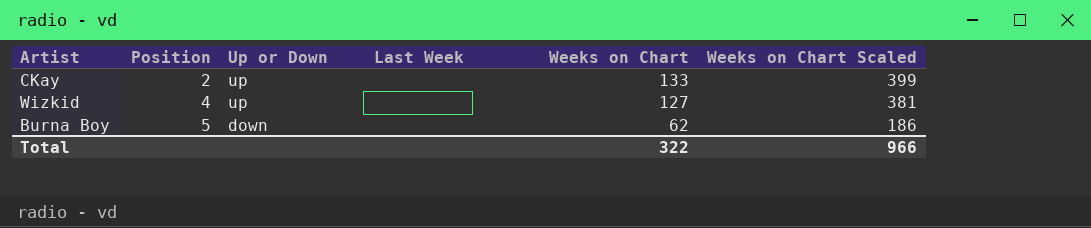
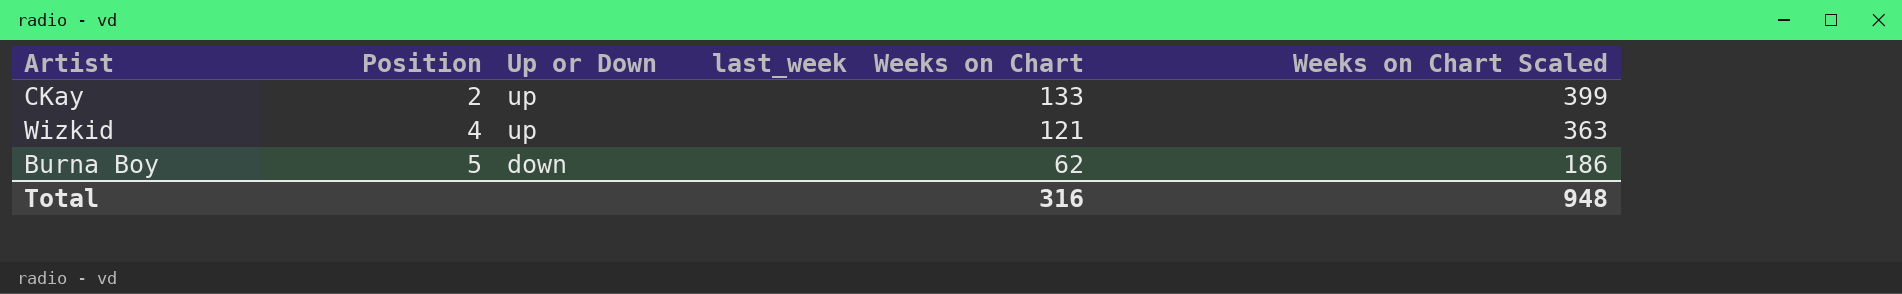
column name: Last Week -> last_week
Wizkid | Weeks on Chart: 127 -> 121
Wizkid | Weeks on Chart Scaled: 381 -> 363
Total | Weeks on Chart: 322 -> 316
Total | Weeks on Chart Scaled: 966 -> 948

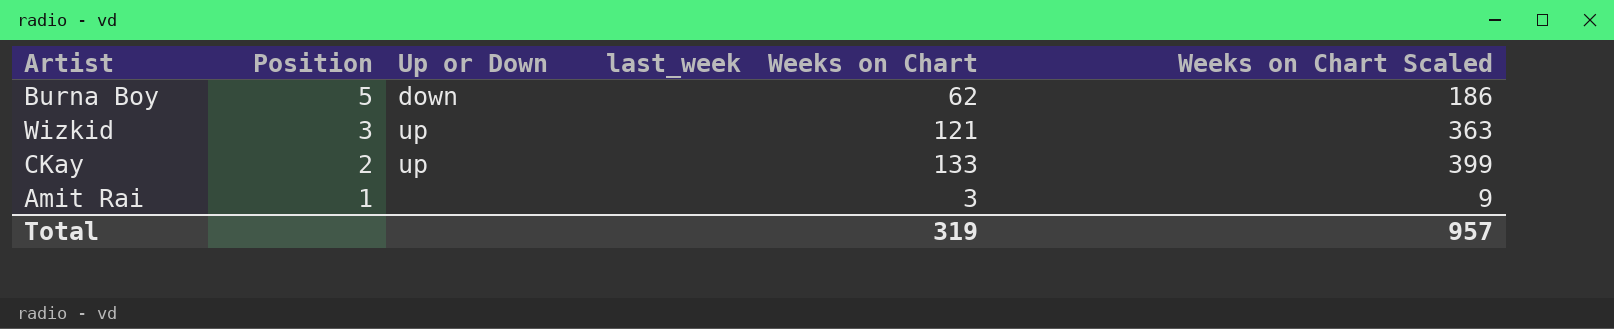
row order: Position ascending -> Position descending
Wizkid | Position: 4 -> 3
row Amit Rai: none -> 1 | none | none | 3 | 9
Total | Weeks on Chart: 316 -> 319
Total | Weeks on Chart Scaled: 948 -> 957

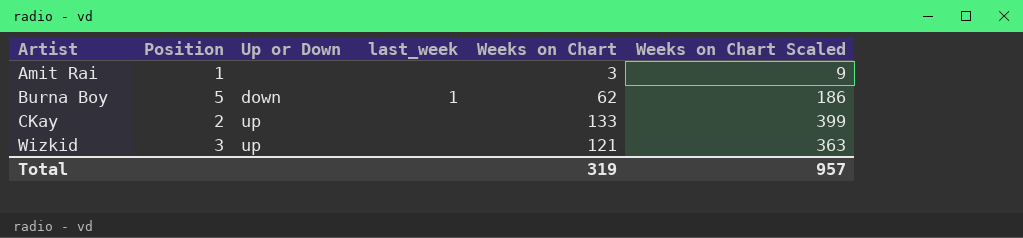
row order: Position descending -> Artist ascending
Burna Boy | last_week: none -> 1

